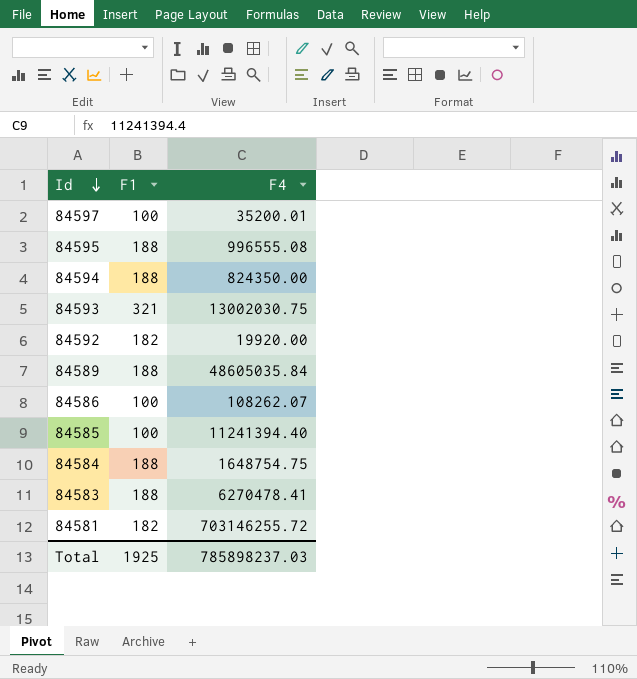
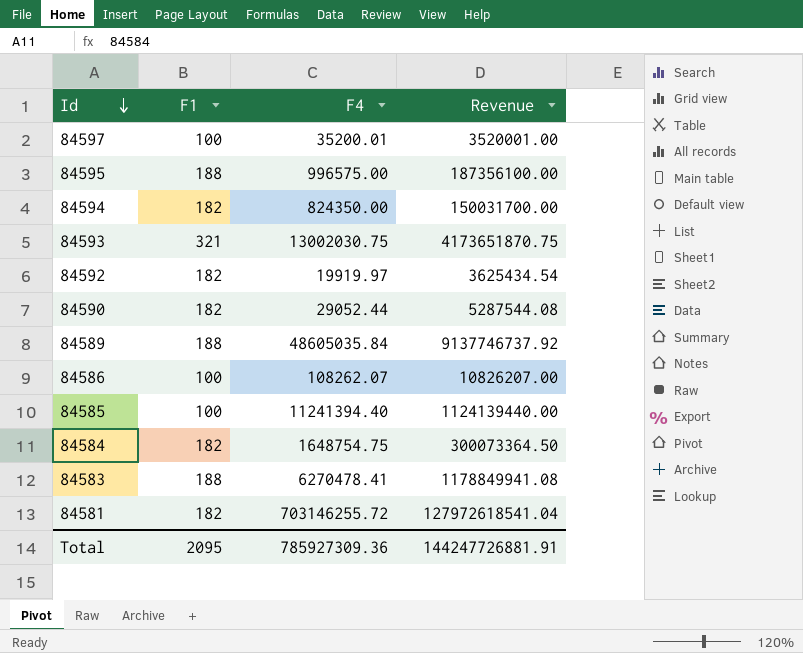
column Revenue | formula: none -> [F1] * [F4]
84595 | F4: 996555.08 -> 996575.00
84594 | F1: 188 -> 182
84592 | F4: 19920.00 -> 19919.97
row 84590: none -> 182 | 29052.44 | 5287544.08
84584 | F1: 188 -> 182
Total | F1: 1925 -> 2095
Total | F4: 785898237.03 -> 785927309.36

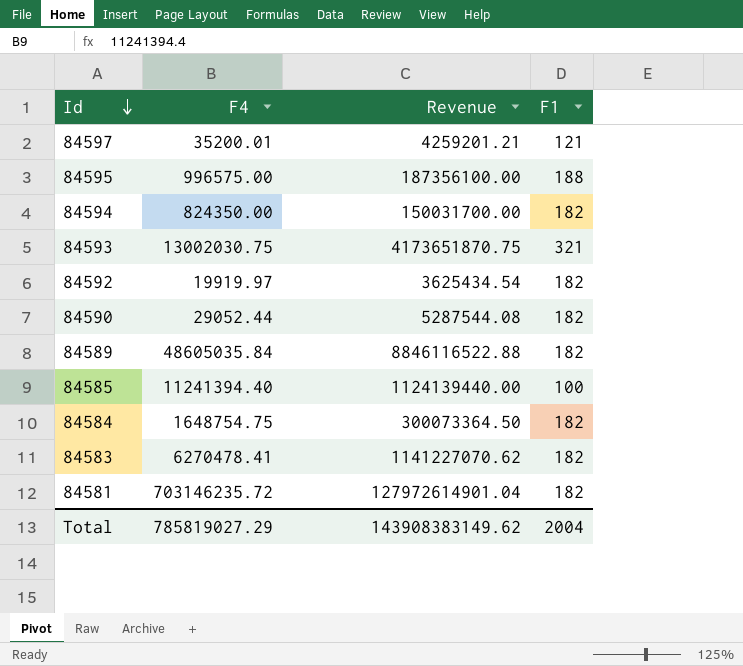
column F1 | position: 2 -> 4
row 84586: 100 | 108262.07 | 10826207.00 -> none
84597 | Revenue: 3520001.00 -> 4259201.21
84597 | F1: 100 -> 121
84589 | Revenue: 9137746737.92 -> 8846116522.88
84589 | F1: 188 -> 182
84583 | Revenue: 1178849941.08 -> 1141227070.62
84583 | F1: 188 -> 182
84581 | F4: 703146255.72 -> 703146235.72
84581 | Revenue: 127972618541.04 -> 127972614901.04
Total | F4: 785927309.36 -> 785819027.29
Total | Revenue: 144247726881.91 -> 143908383149.62
Total | F1: 2095 -> 2004

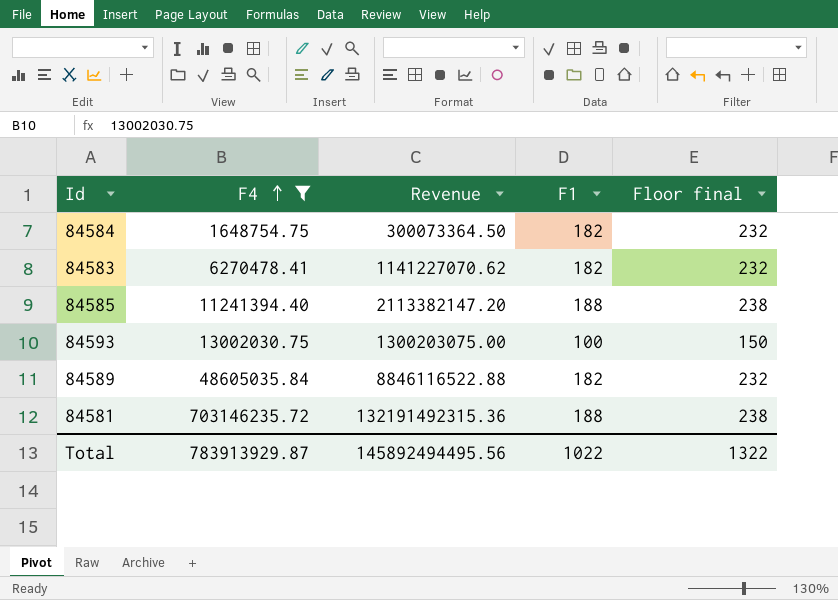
filter: none -> F4 >= 1648754.75
row order: Id descending -> F4 ascending
column Floor final | formula: none -> [F1] + 50
84585 | Revenue: 1124139440.00 -> 2113382147.20
84585 | F1: 100 -> 188
84593 | Revenue: 4173651870.75 -> 1300203075.00
84593 | F1: 321 -> 100
84581 | Revenue: 127972614901.04 -> 132191492315.36
84581 | F1: 182 -> 188
Total | F4: 785819027.29 -> 783913929.87
Total | Revenue: 143908383149.62 -> 145892494495.56
Total | F1: 2004 -> 1022

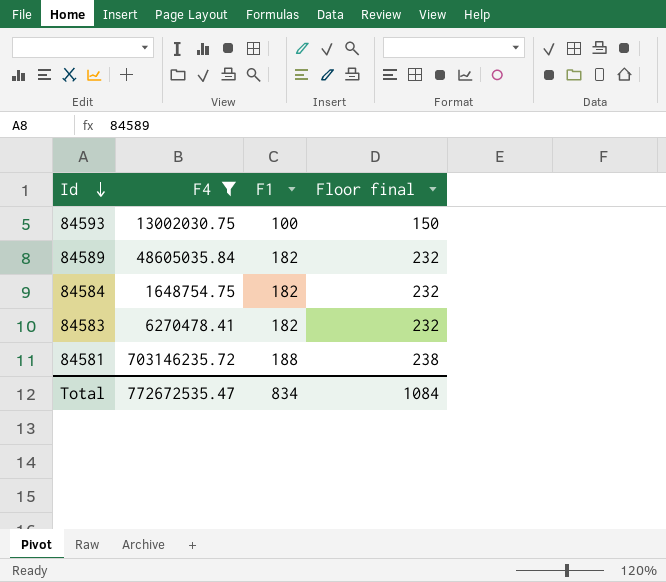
row order: F4 ascending -> Id descending
column Revenue | formula: [F4] * [F1] -> none
row 84585: 11241394.40 | 2113382147.20 | 188 | 238 -> none
Total | F4: 783913929.87 -> 772672535.47
Total | F1: 1022 -> 834
Total | Floor final: 1322 -> 1084

